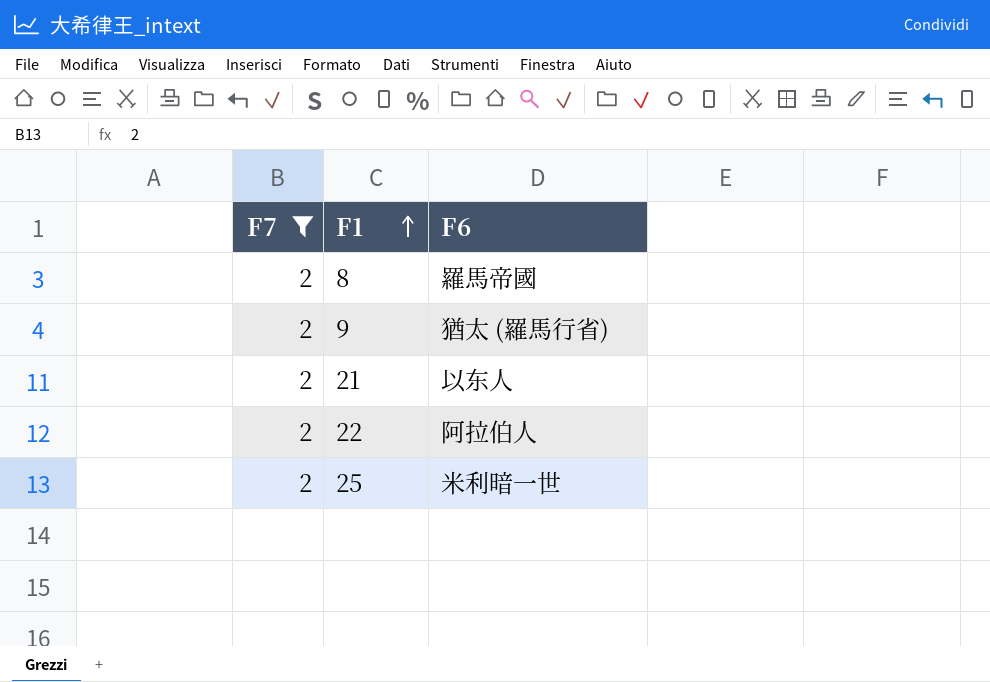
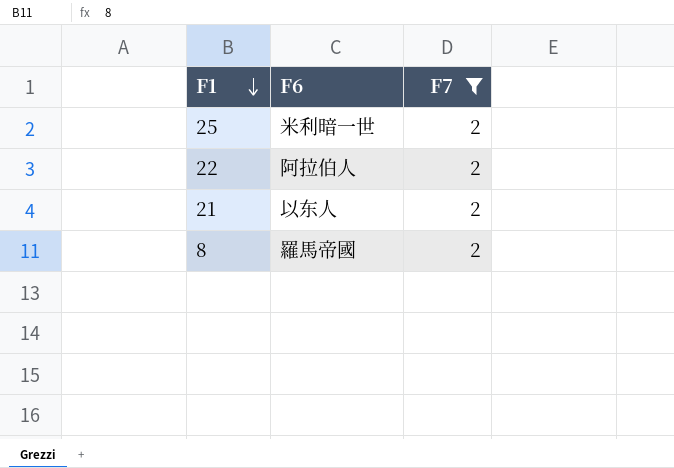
row order: F1 ascending -> F1 descending
column F7 | position: 1 -> 3
row 9: 2 | 猶太 (羅馬行省) -> none

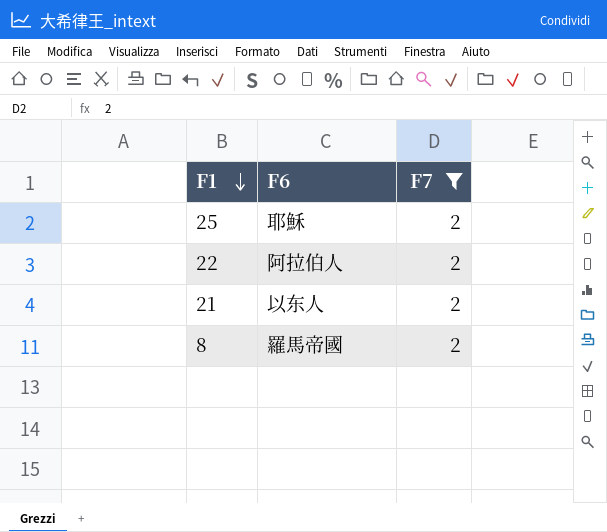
25 | F6: 米利暗一世 -> 耶穌

